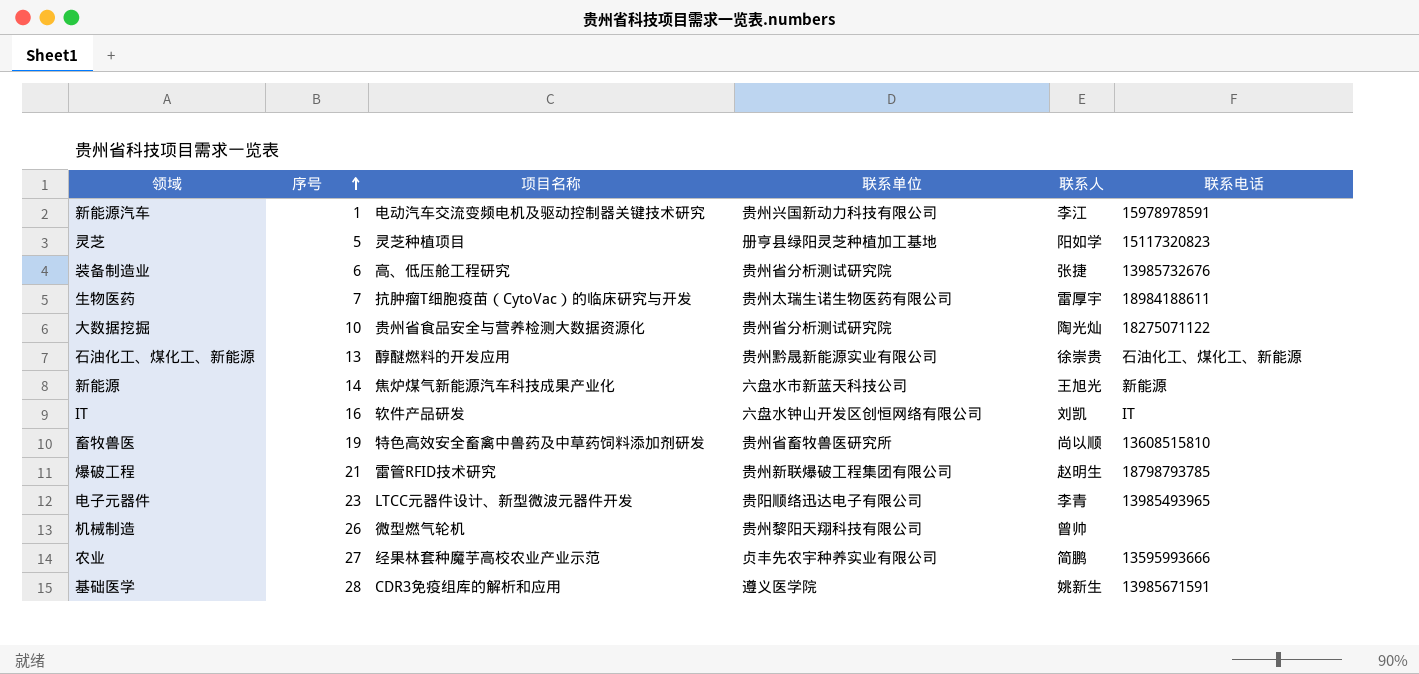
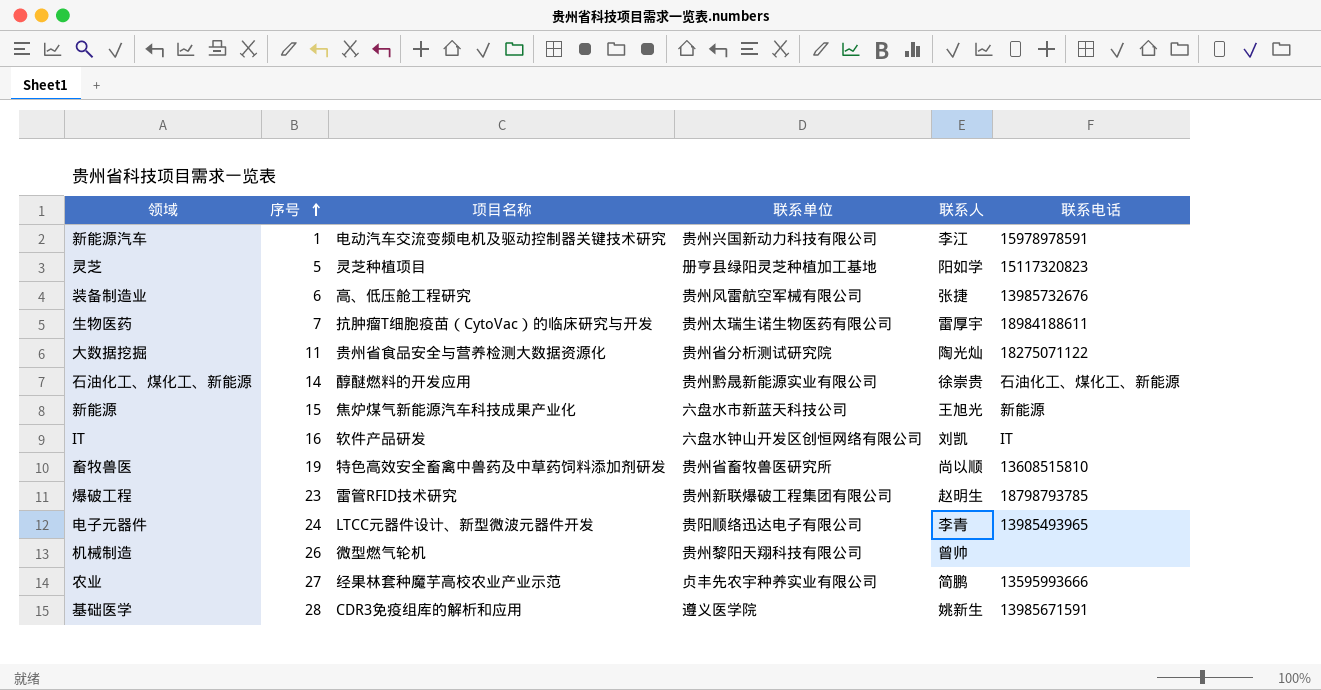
装备制造业 | 联系单位: 贵州省分析测试研究院 -> 贵州风雷航空军械有限公司
大数据挖掘 | 序号: 10 -> 11
石油化工、煤化工、新能源 | 序号: 13 -> 14
新能源 | 序号: 14 -> 15
爆破工程 | 序号: 21 -> 23
电子元器件 | 序号: 23 -> 24

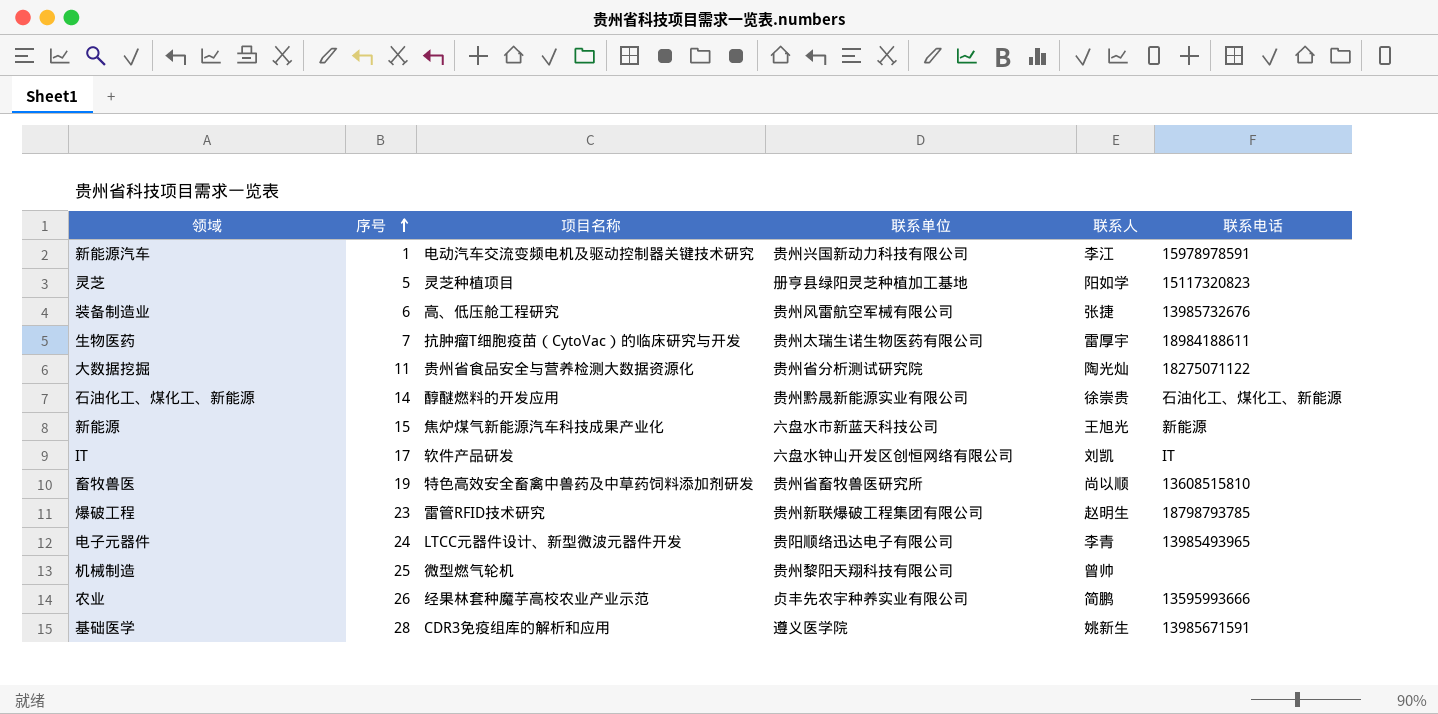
IT | 序号: 16 -> 17
机械制造 | 序号: 26 -> 25
农业 | 序号: 27 -> 26

